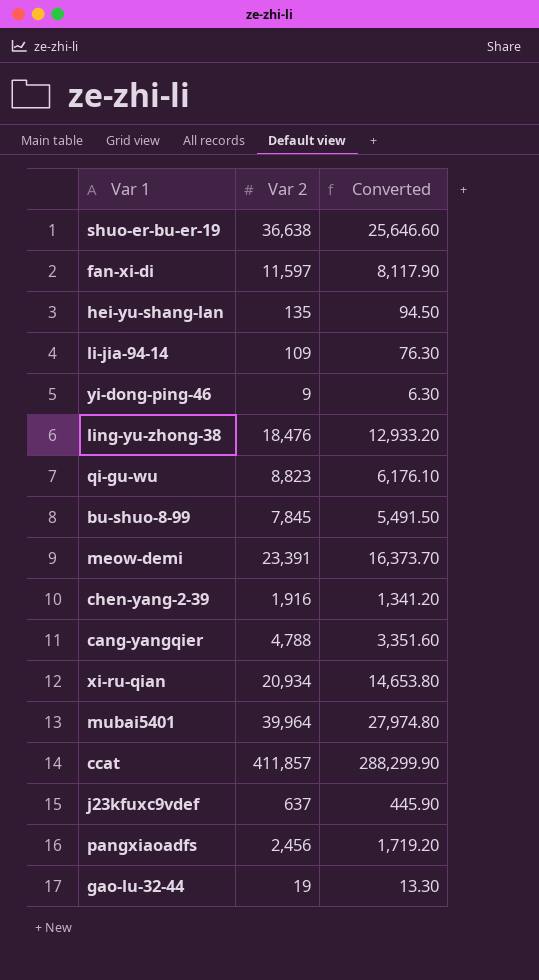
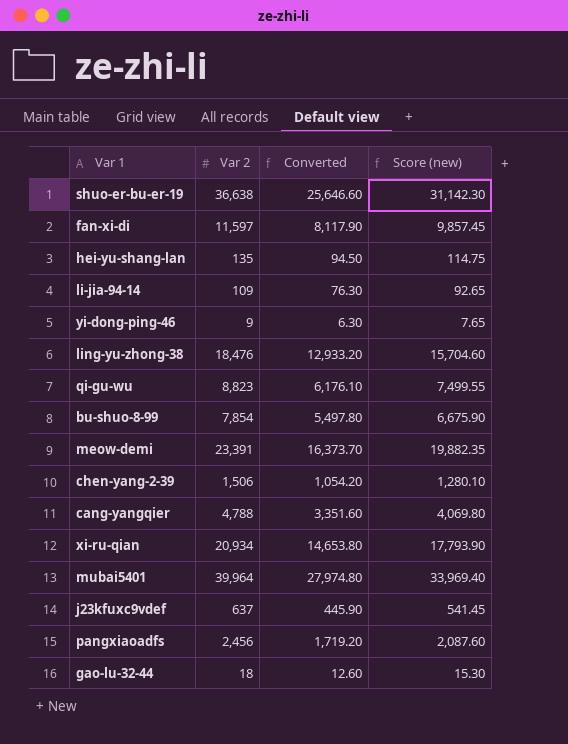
column Score (new) | formula: none -> [Var 2] * 0.85
row ccat: 411,857 | 288,299.90 -> none
bu-shuo-8-99 | Var 2: 7,845 -> 7,854
bu-shuo-8-99 | Converted: 5,491.50 -> 5,497.80
chen-yang-2-39 | Var 2: 1,916 -> 1,506
chen-yang-2-39 | Converted: 1,341.20 -> 1,054.20
gao-lu-32-44 | Var 2: 19 -> 18
gao-lu-32-44 | Converted: 13.30 -> 12.60

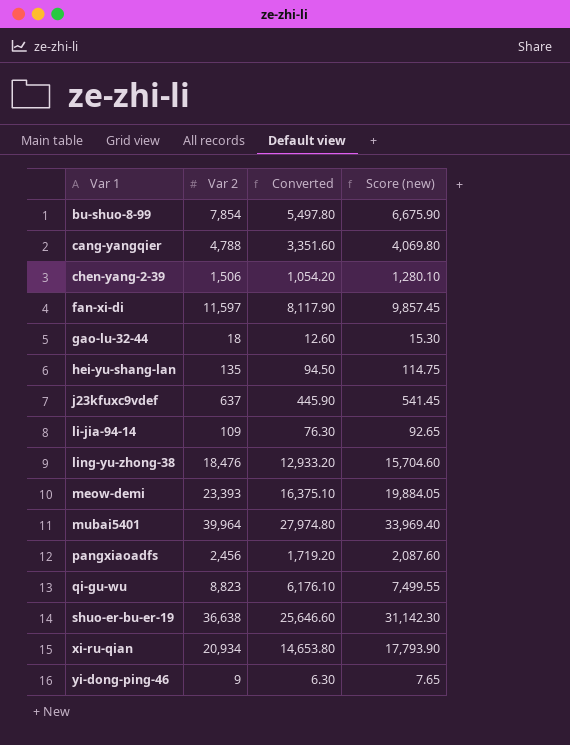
row order: none -> Var 1 ascending
meow-demi | Var 2: 23,391 -> 23,393
meow-demi | Converted: 16,373.70 -> 16,375.10
meow-demi | Score (new): 19,882.35 -> 19,884.05

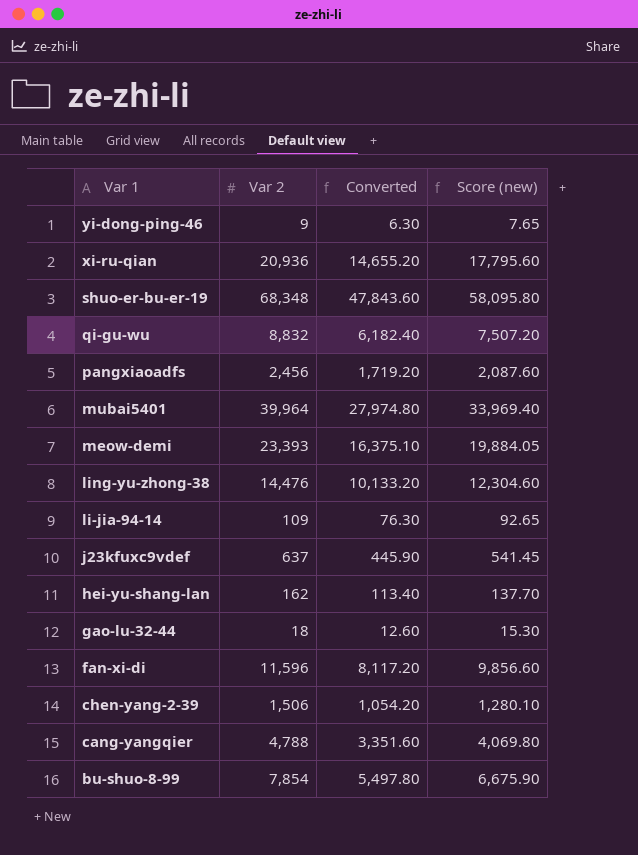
row order: Var 1 ascending -> Var 1 descending
xi-ru-qian | Var 2: 20,934 -> 20,936
xi-ru-qian | Converted: 14,653.80 -> 14,655.20
xi-ru-qian | Score (new): 17,793.90 -> 17,795.60
shuo-er-bu-er-19 | Var 2: 36,638 -> 68,348
shuo-er-bu-er-19 | Converted: 25,646.60 -> 47,843.60
shuo-er-bu-er-19 | Score (new): 31,142.30 -> 58,095.80
qi-gu-wu | Var 2: 8,823 -> 8,832
qi-gu-wu | Converted: 6,176.10 -> 6,182.40
qi-gu-wu | Score (new): 7,499.55 -> 7,507.20
ling-yu-zhong-38 | Var 2: 18,476 -> 14,476
ling-yu-zhong-38 | Converted: 12,933.20 -> 10,133.20
ling-yu-zhong-38 | Score (new): 15,704.60 -> 12,304.60
hei-yu-shang-lan | Var 2: 135 -> 162
hei-yu-shang-lan | Converted: 94.50 -> 113.40
hei-yu-shang-lan | Score (new): 114.75 -> 137.70
fan-xi-di | Var 2: 11,597 -> 11,596
fan-xi-di | Converted: 8,117.90 -> 8,117.20
fan-xi-di | Score (new): 9,857.45 -> 9,856.60

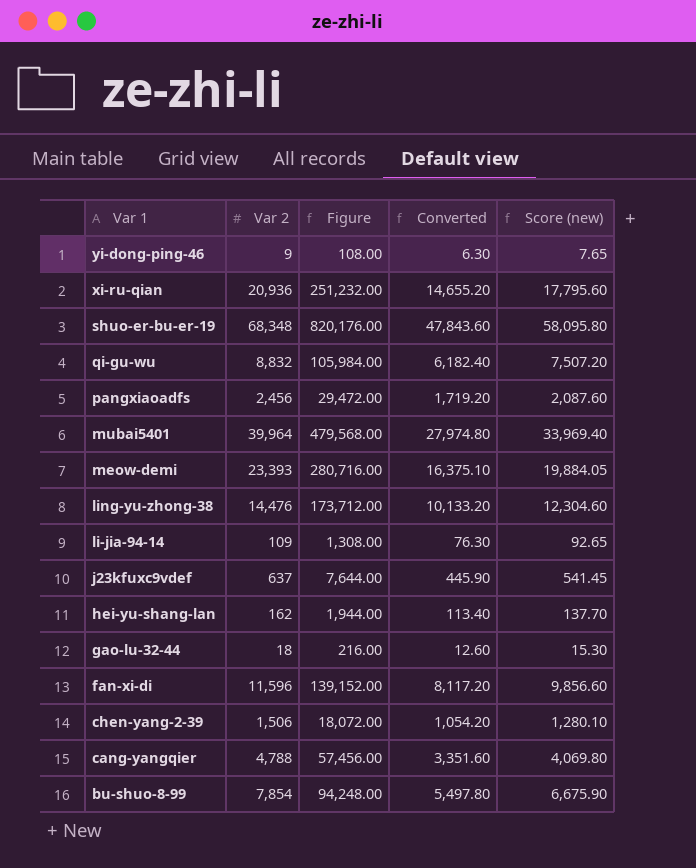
column Figure | formula: none -> [Var 2] * 12

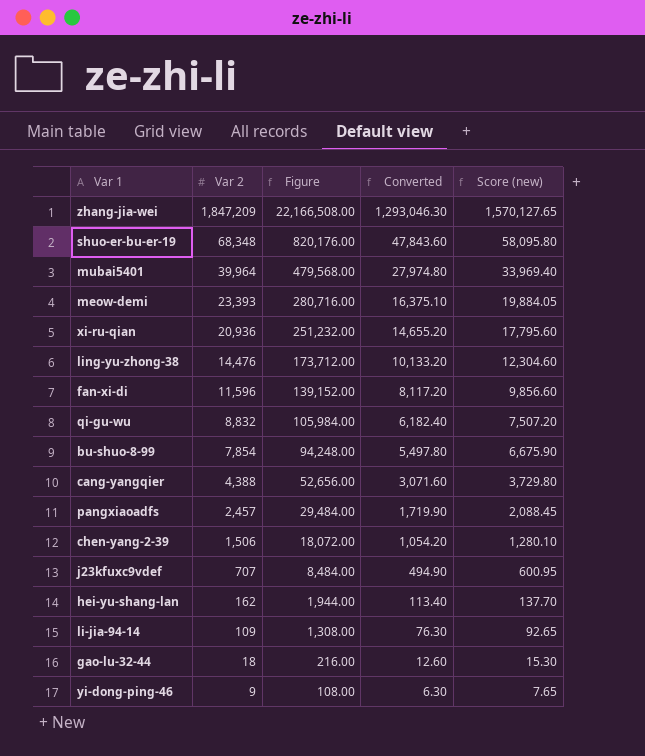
row order: Var 1 descending -> Var 2 descending
row zhang-jia-wei: none -> 1,847,209 | 22,166,508.00 | 1,293,046.30 | 1,570,127.65
cang-yangqier | Var 2: 4,788 -> 4,388
cang-yangqier | Figure: 57,456.00 -> 52,656.00
cang-yangqier | Converted: 3,351.60 -> 3,071.60
cang-yangqier | Score (new): 4,069.80 -> 3,729.80
pangxiaoadfs | Var 2: 2,456 -> 2,457
pangxiaoadfs | Figure: 29,472.00 -> 29,484.00
pangxiaoadfs | Converted: 1,719.20 -> 1,719.90
pangxiaoadfs | Score (new): 2,087.60 -> 2,088.45
j23kfuxc9vdef | Var 2: 637 -> 707
j23kfuxc9vdef | Figure: 7,644.00 -> 8,484.00
j23kfuxc9vdef | Converted: 445.90 -> 494.90
j23kfuxc9vdef | Score (new): 541.45 -> 600.95

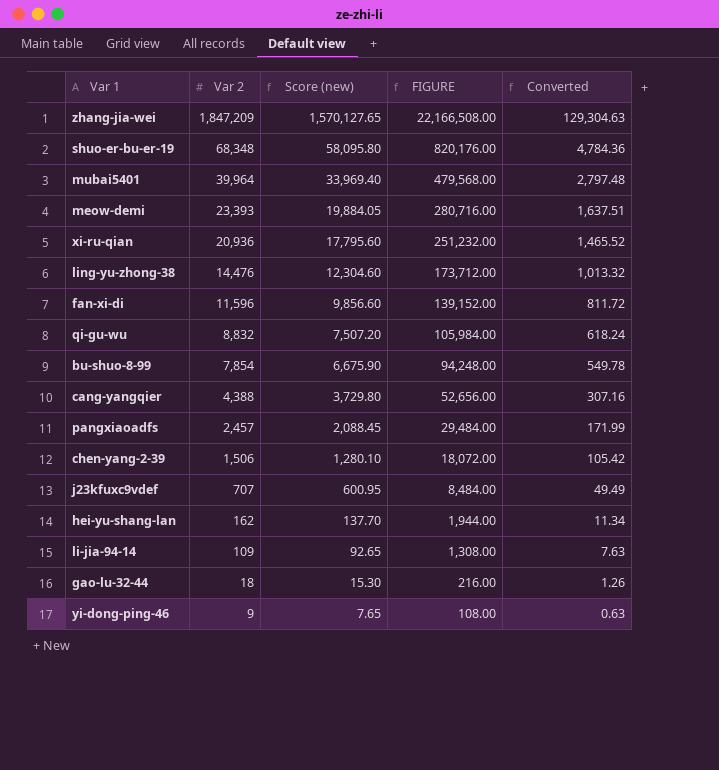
column Score (new) | position: 5 -> 3
column name: Figure -> FIGURE
column Converted | formula: [Var 2] * 0.7 -> [Var 2] * 0.07

